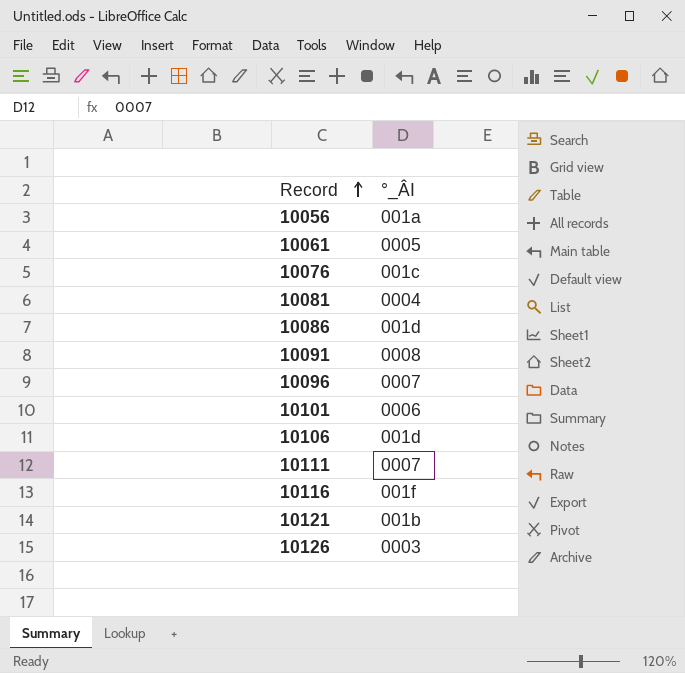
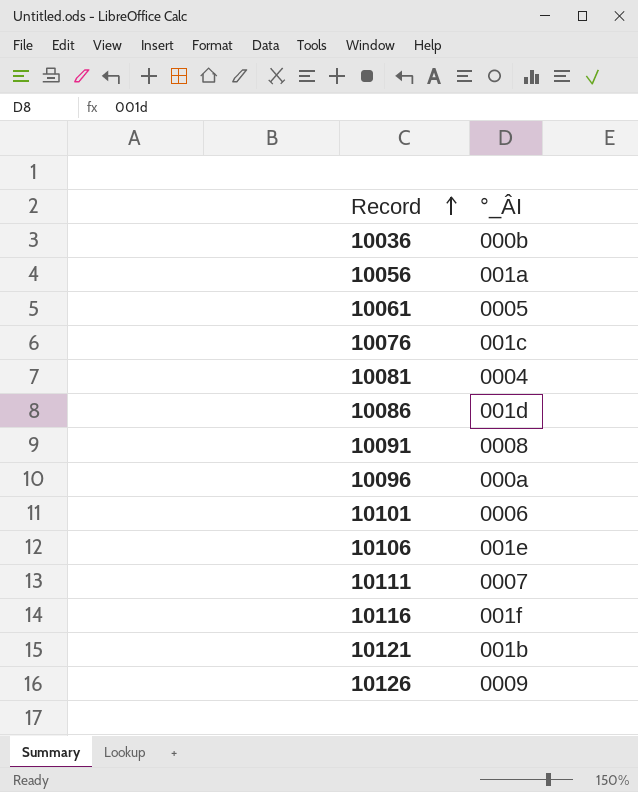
row 10036: none -> 000b
10096 | °_ÂI: 0007 -> 000a
10106 | °_ÂI: 001d -> 001e
10126 | °_ÂI: 0003 -> 0009

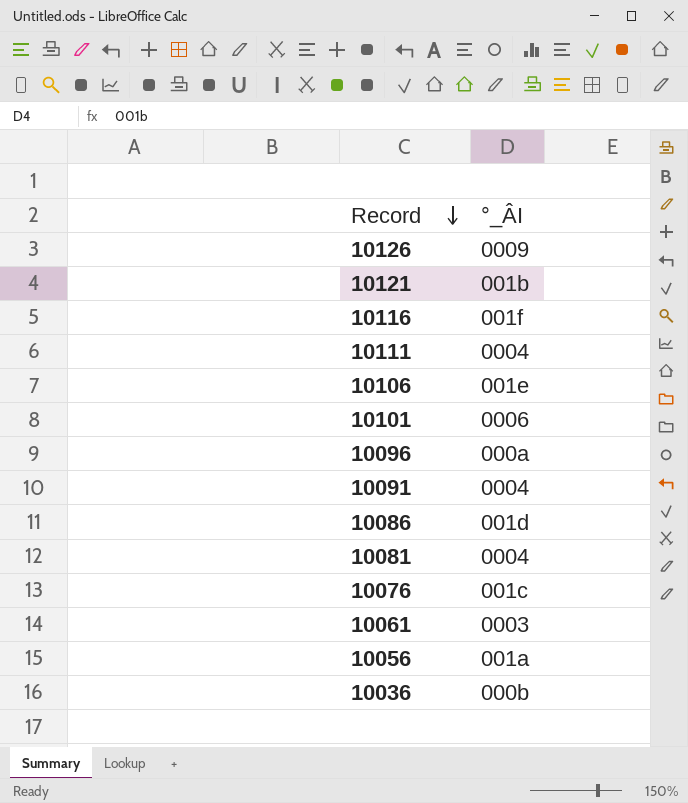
row order: Record ascending -> Record descending
10111 | °_ÂI: 0007 -> 0004
10091 | °_ÂI: 0008 -> 0004
10061 | °_ÂI: 0005 -> 0003

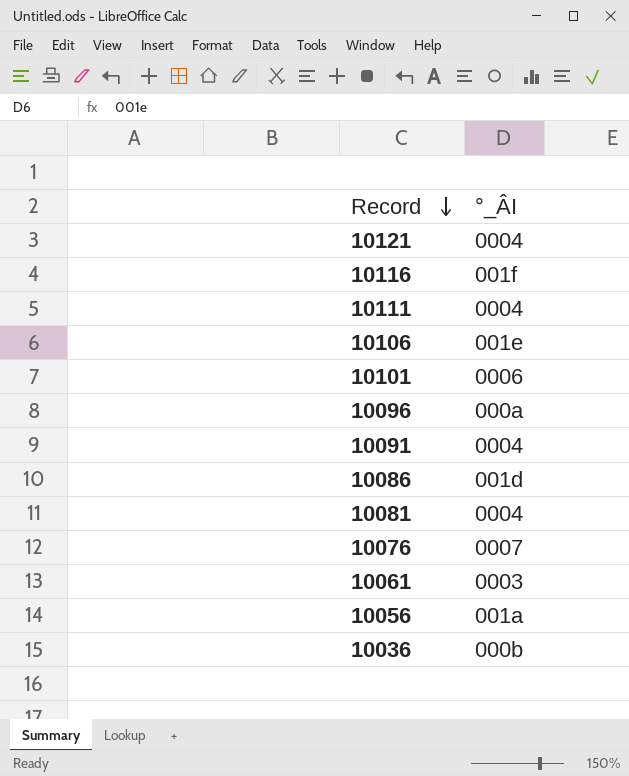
row 10126: 0009 -> none
10121 | °_ÂI: 001b -> 0004
10076 | °_ÂI: 001c -> 0007

